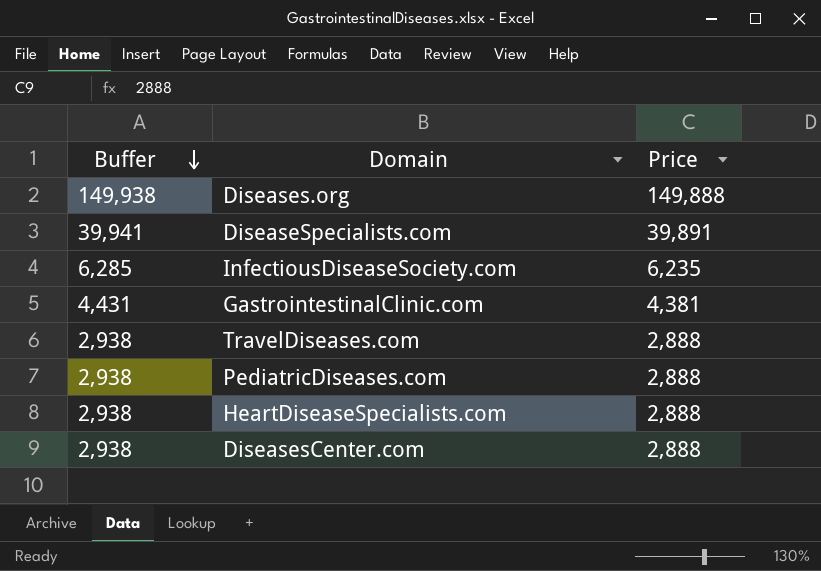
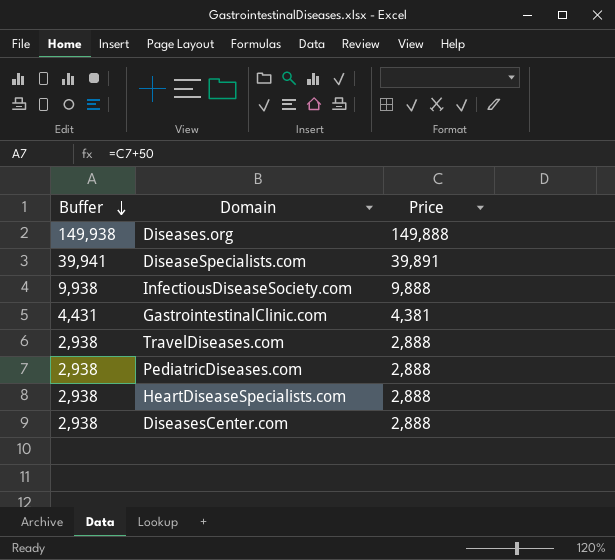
InfectiousDiseaseSociety.com | Buffer: 6,285 -> 9,938
InfectiousDiseaseSociety.com | Price: 6,235 -> 9,888

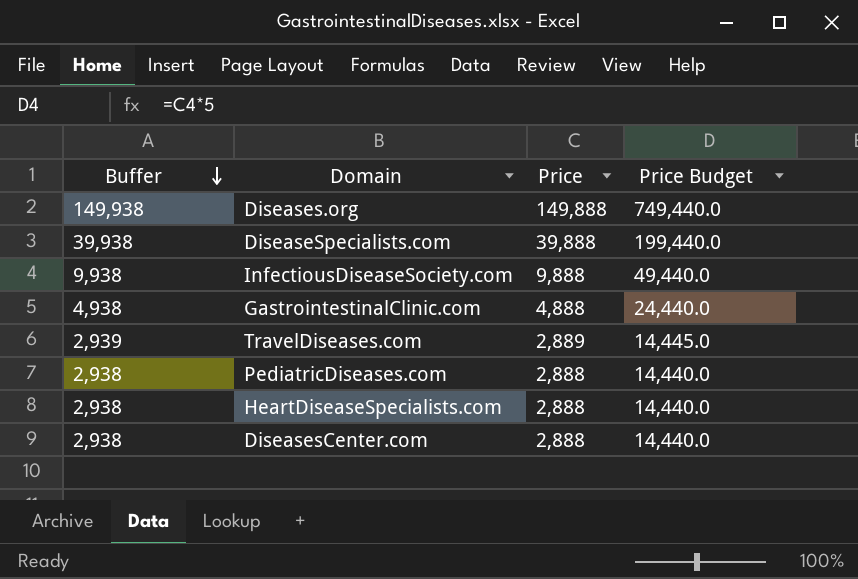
column Price Budget | formula: none -> [Price] * 5
DiseaseSpecialists.com | Buffer: 39,941 -> 39,938
DiseaseSpecialists.com | Price: 39,891 -> 39,888
GastrointestinalClinic.com | Buffer: 4,431 -> 4,938
GastrointestinalClinic.com | Price: 4,381 -> 4,888
TravelDiseases.com | Buffer: 2,938 -> 2,939
TravelDiseases.com | Price: 2,888 -> 2,889

